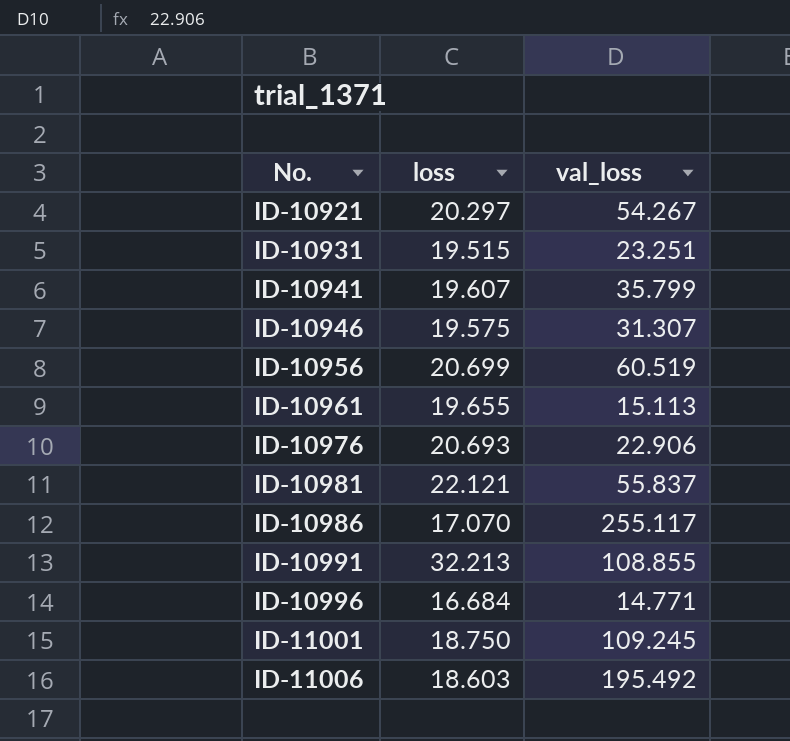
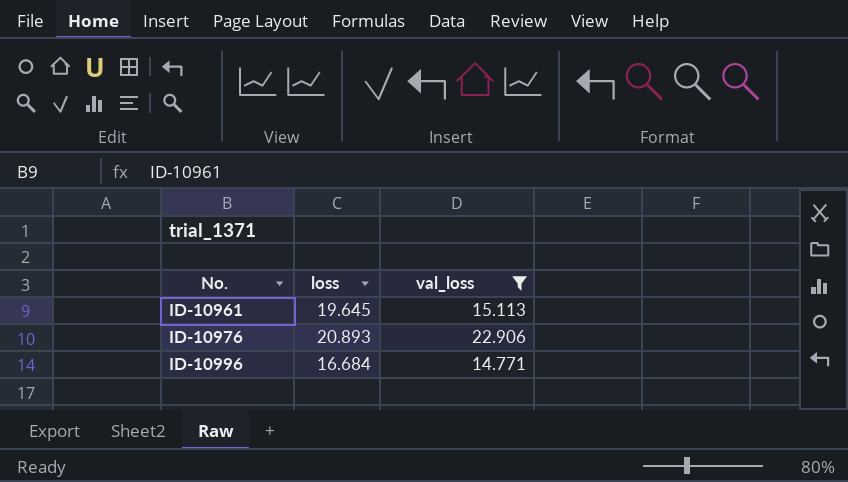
filter: none -> val_loss <= 22.906
ID-10961 | loss: 19.655 -> 19.645
ID-10976 | loss: 20.693 -> 20.893

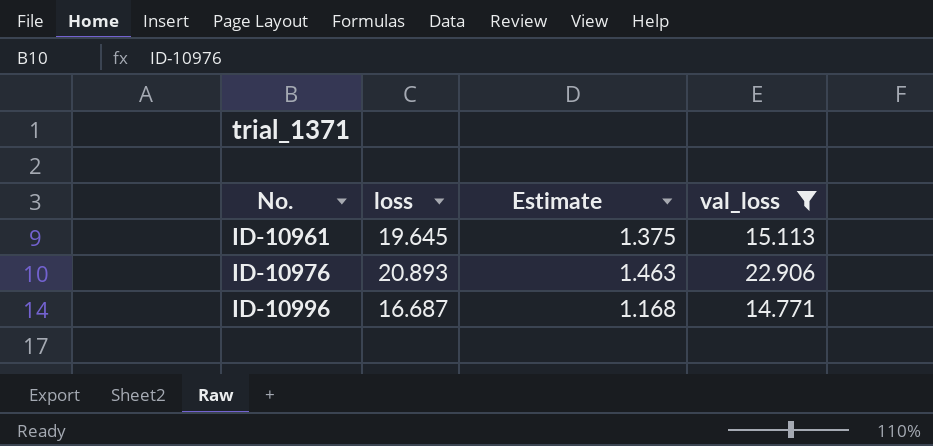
column Estimate | formula: none -> [loss] * 0.07
ID-10996 | loss: 16.684 -> 16.687

